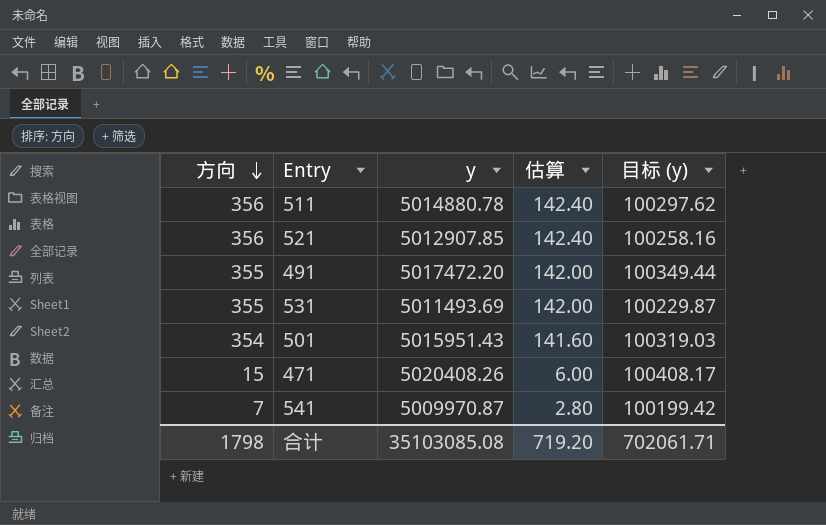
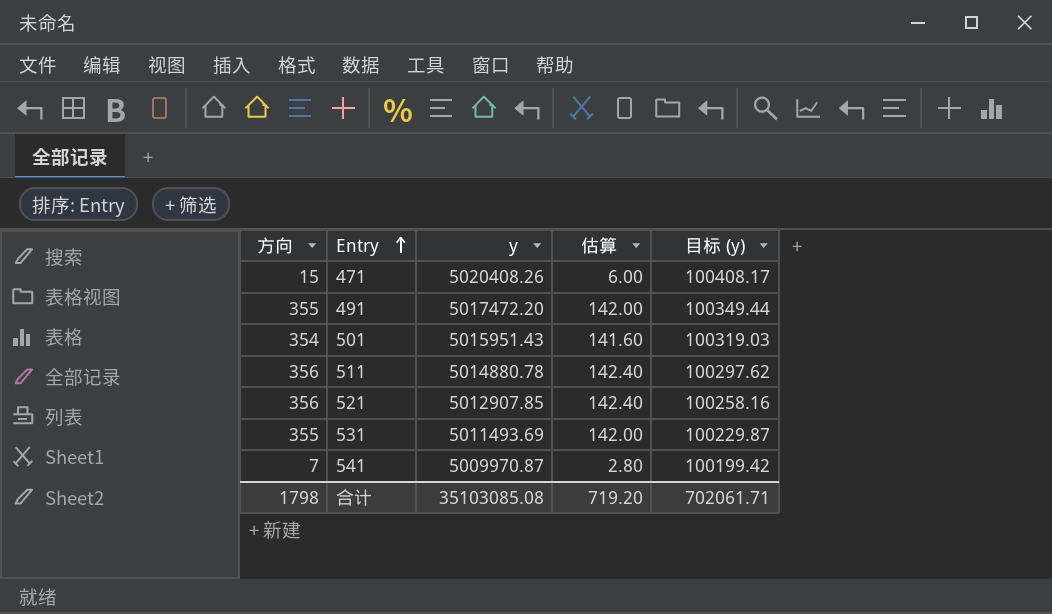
row order: 方向 descending -> Entry ascending

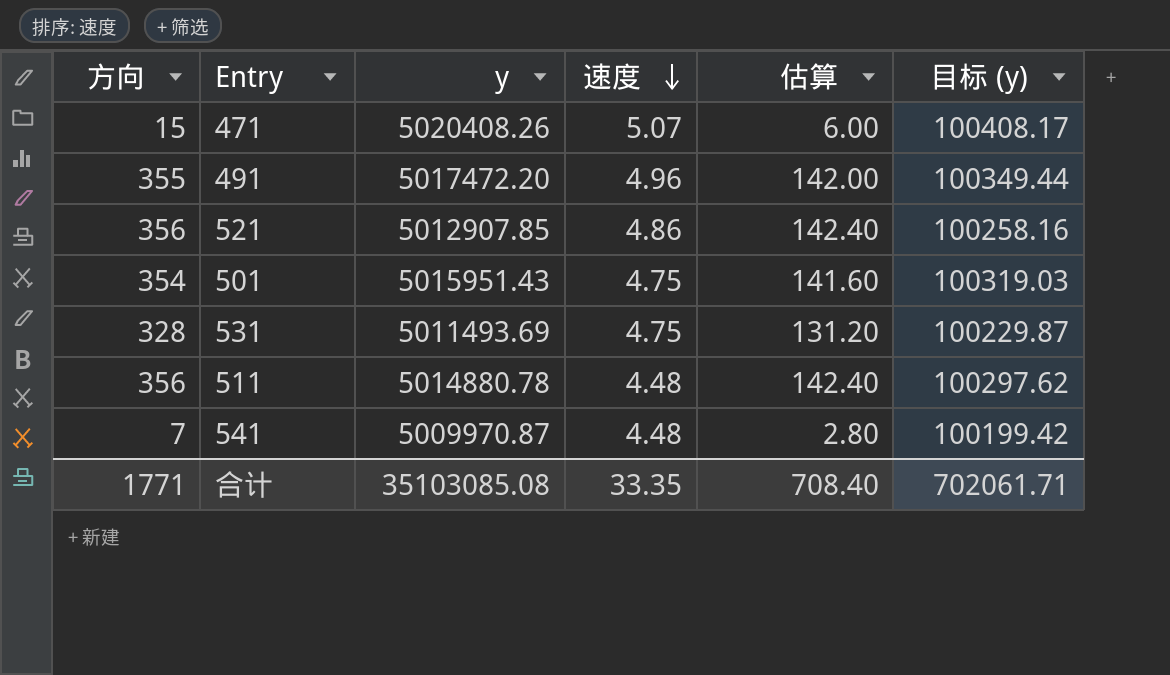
row order: Entry ascending -> 速度 descending
column 速度 | position: none -> 4
531 | 方向: 355 -> 328
531 | 估算: 142.00 -> 131.20
合计 | 方向: 1798 -> 1771
合计 | 估算: 719.20 -> 708.40

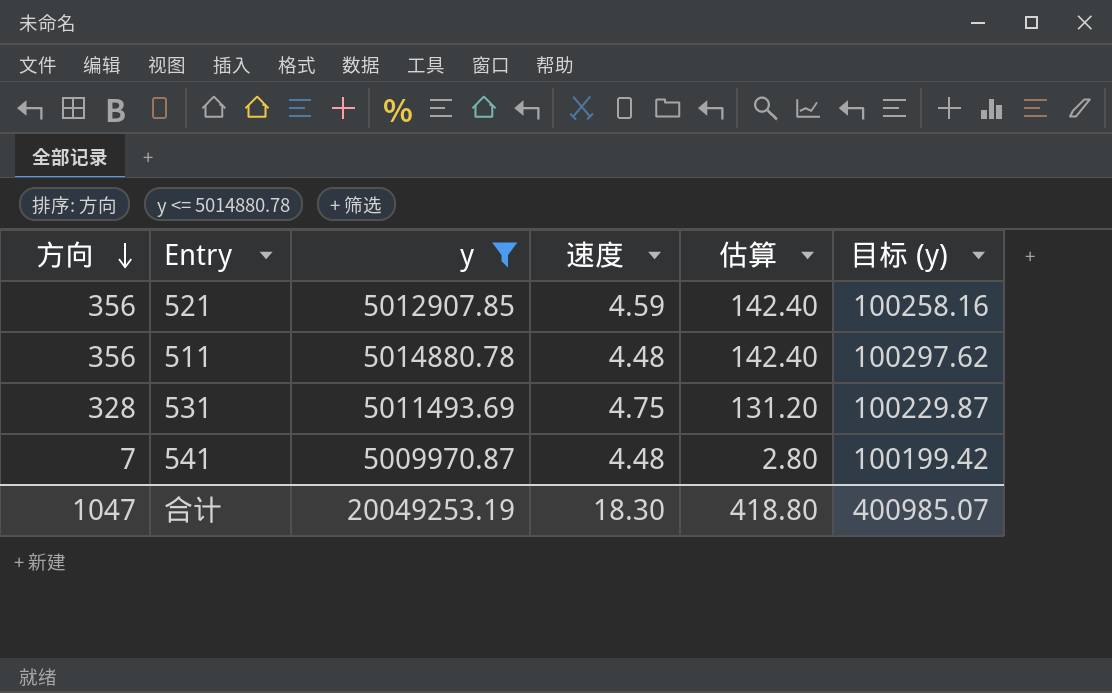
filter: none -> y <= 5014880.78
row order: 速度 descending -> 方向 descending
521 | 速度: 4.86 -> 4.59
合计 | 方向: 1771 -> 1047
合计 | y: 35103085.08 -> 20049253.19
合计 | 速度: 33.35 -> 18.30
合计 | 估算: 708.40 -> 418.80
合计 | 目标 (y): 702061.71 -> 400985.07

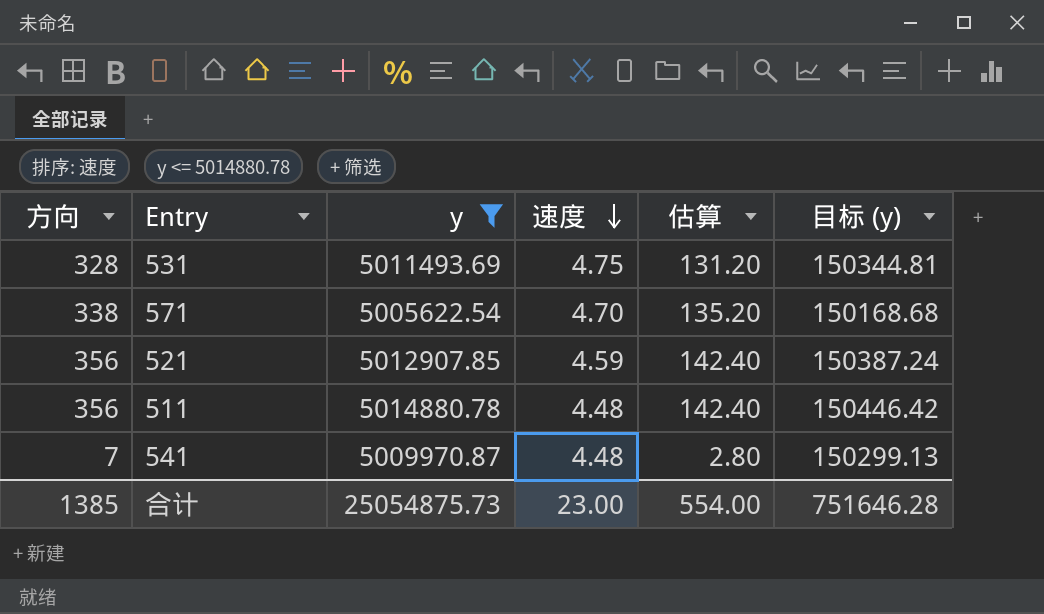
row order: 方向 descending -> 速度 descending
column 目标 (y) | formula: [y] * 0.02 -> [y] * 0.03
row 571: none -> 338 | 5005622.54 | 4.70 | 135.20 | 150168.68
合计 | 方向: 1047 -> 1385
合计 | y: 20049253.19 -> 25054875.73
合计 | 速度: 18.30 -> 23.00
合计 | 估算: 418.80 -> 554.00
合计 | 目标 (y): 400985.07 -> 751646.28

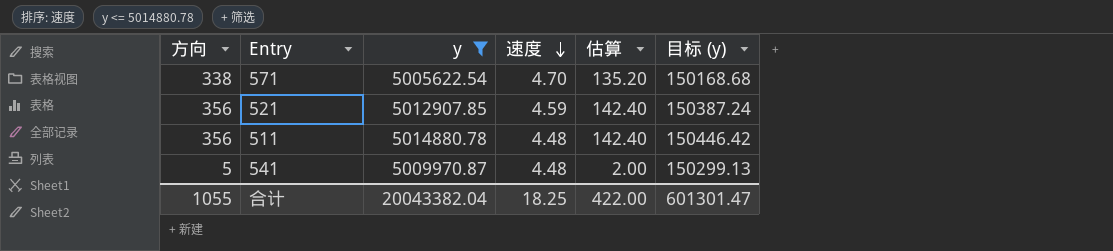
row 531: 328 | 5011493.69 | 4.75 | 131.20 | 150344.81 -> none
541 | 方向: 7 -> 5
541 | 估算: 2.80 -> 2.00
合计 | 方向: 1385 -> 1055
合计 | y: 25054875.73 -> 20043382.04
合计 | 速度: 23.00 -> 18.25
合计 | 估算: 554.00 -> 422.00
合计 | 目标 (y): 751646.28 -> 601301.47

